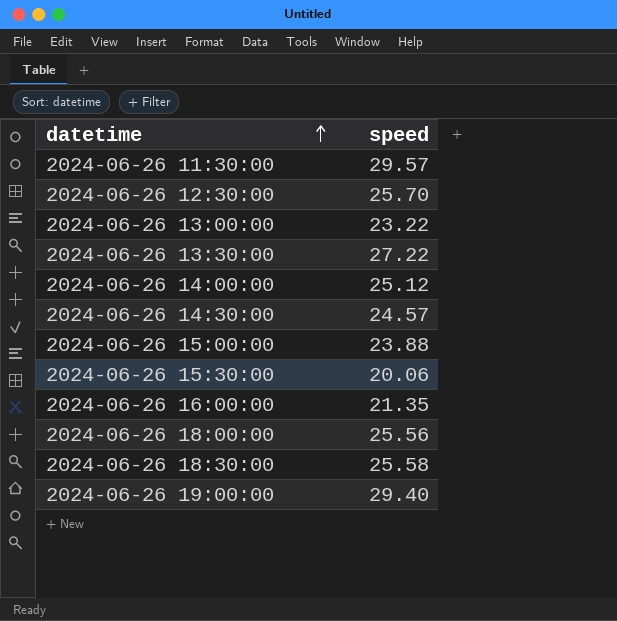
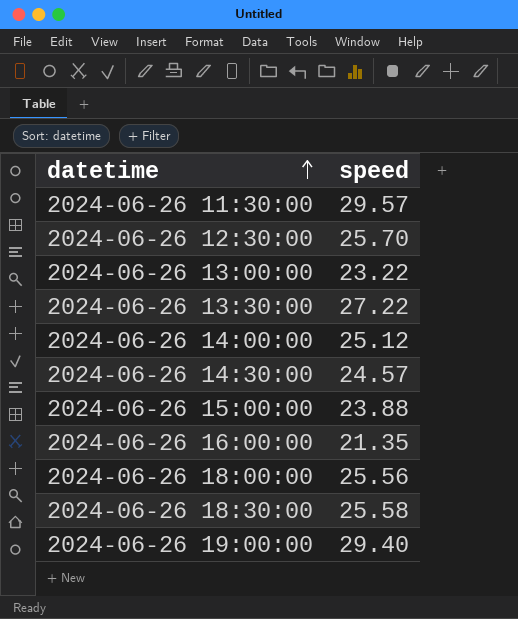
row 2024-06-26 15:30:00: 20.06 -> none

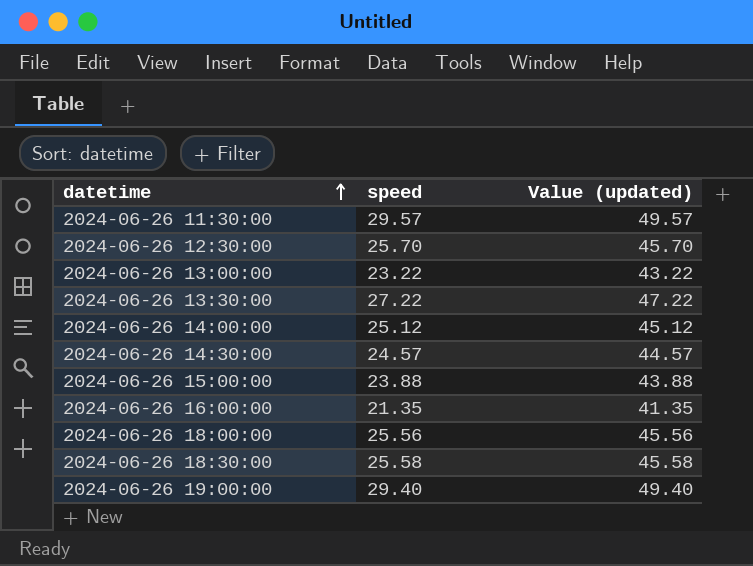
column Value (updated) | formula: none -> [speed] + 20

